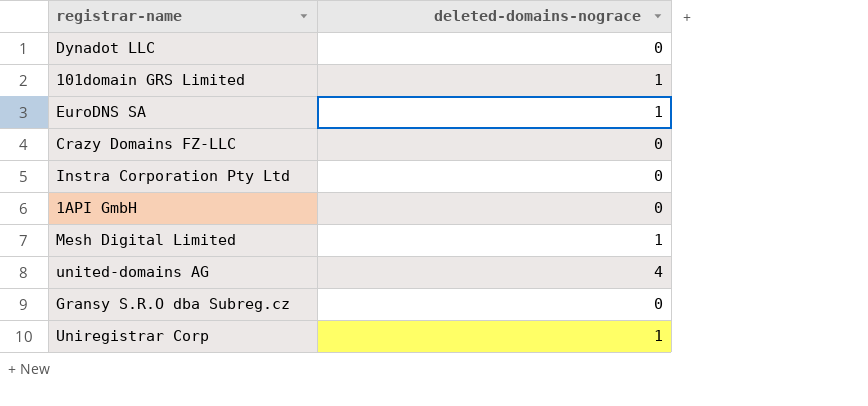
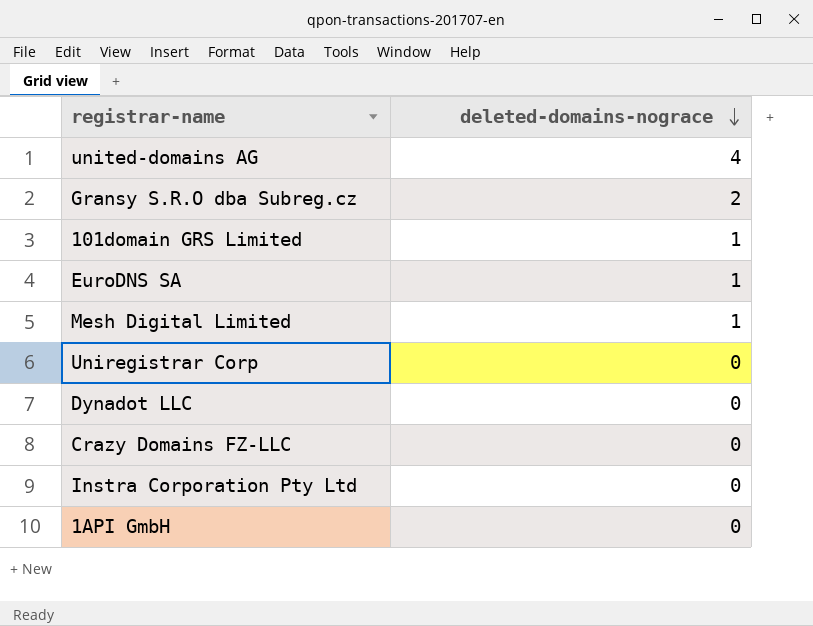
row order: none -> deleted-domains-nograce descending
Gransy S.R.O dba Subreg.cz | deleted-domains-nograce: 0 -> 2
Uniregistrar Corp | deleted-domains-nograce: 1 -> 0

